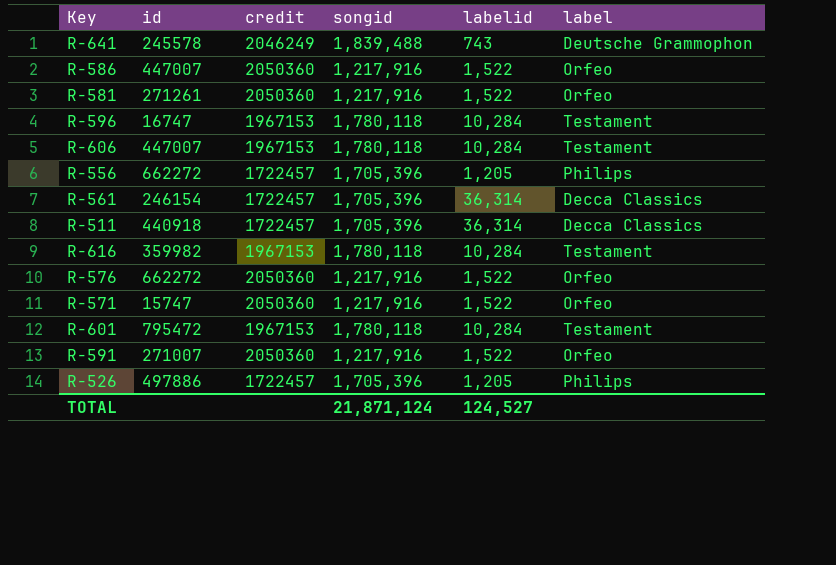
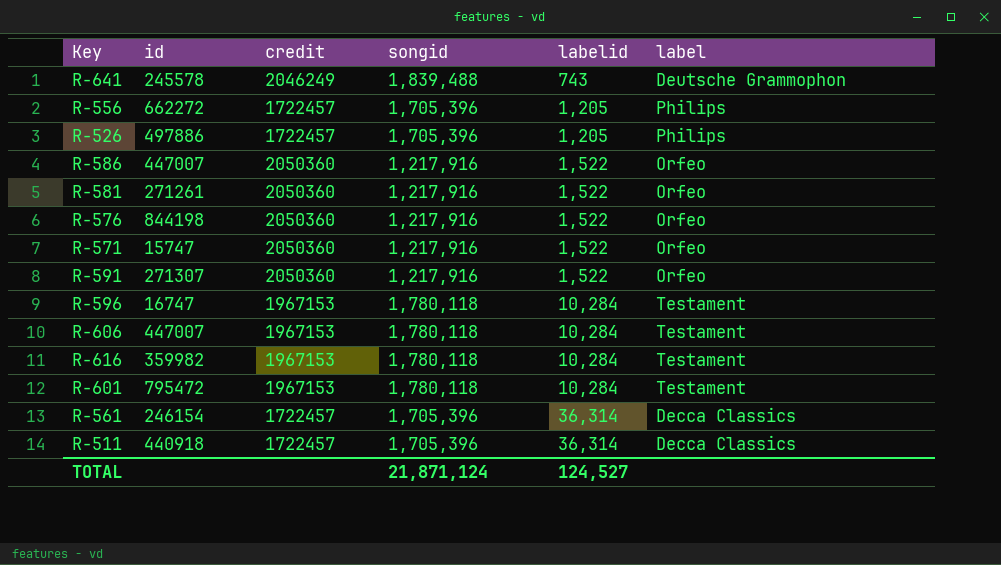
row order: none -> labelid ascending
R-576 | id: 662272 -> 844198
R-591 | id: 271007 -> 271307

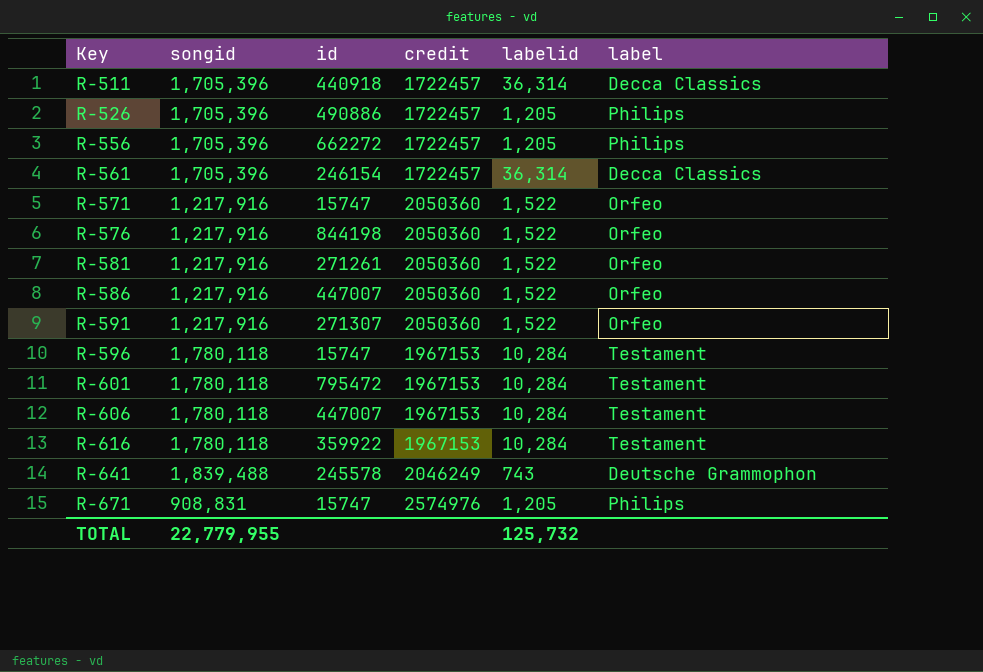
row order: labelid ascending -> Key ascending
column songid | position: 4 -> 2
R-526 | id: 497886 -> 490886
R-596 | id: 16747 -> 15747
R-616 | id: 359982 -> 359922
row R-671: none -> 908,831 | 15747 | 2574976 | 1,205 | Philips
TOTAL | songid: 21,871,124 -> 22,779,955
TOTAL | labelid: 124,527 -> 125,732

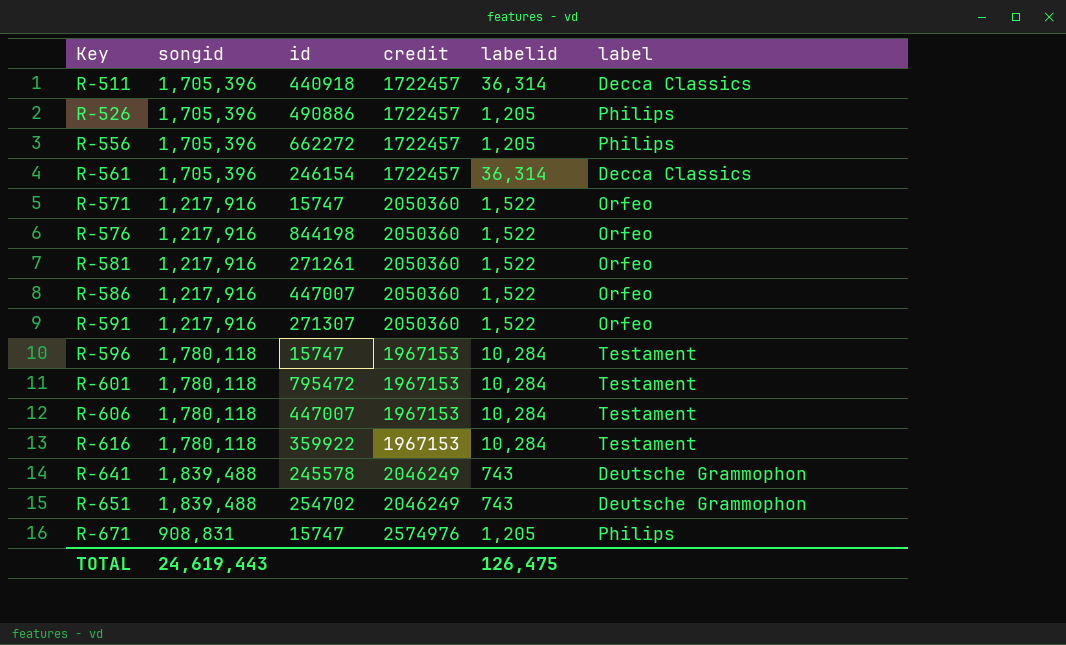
row R-651: none -> 1,839,488 | 254702 | 2046249 | 743 | Deutsche Grammophon
TOTAL | songid: 22,779,955 -> 24,619,443
TOTAL | labelid: 125,732 -> 126,475

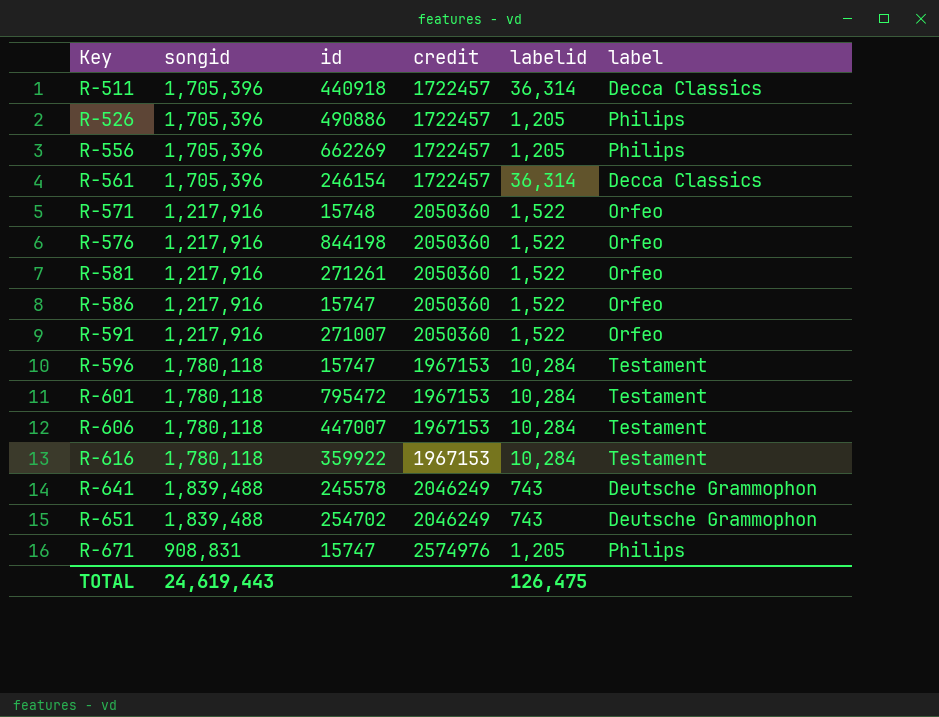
R-556 | id: 662272 -> 662269
R-571 | id: 15747 -> 15748
R-586 | id: 447007 -> 15747
R-591 | id: 271307 -> 271007

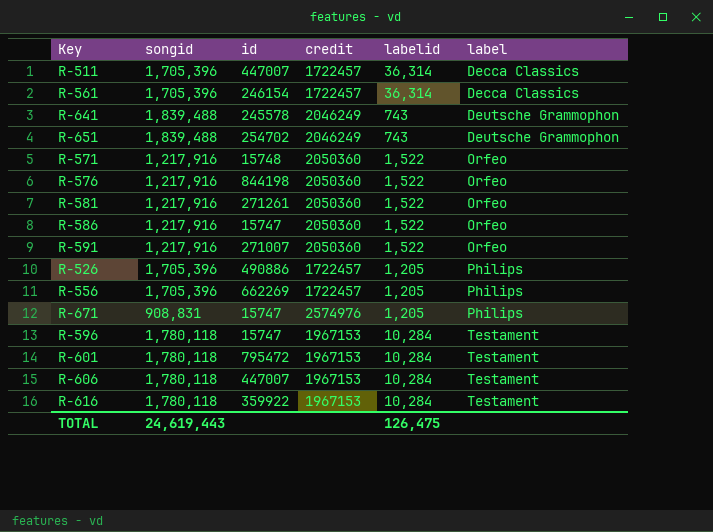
row order: Key ascending -> label ascending
R-511 | id: 440918 -> 447007

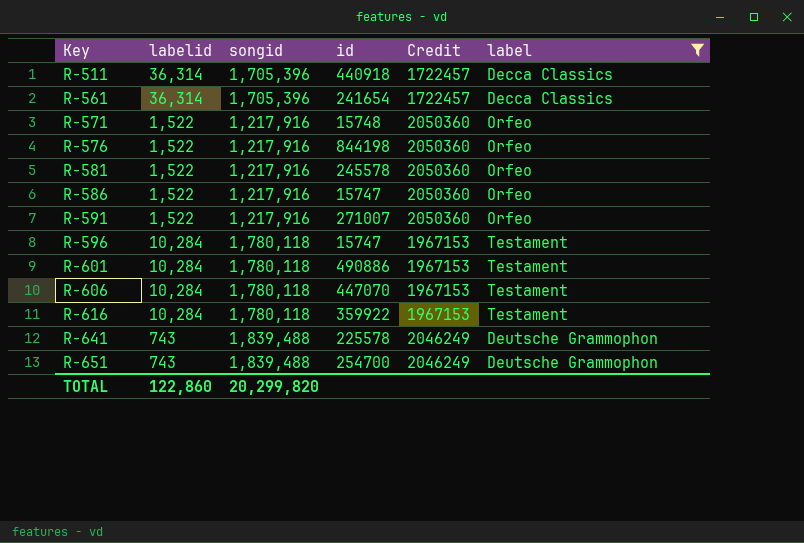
filter: none -> label != Philips
row order: label ascending -> Key ascending
column labelid | position: 5 -> 2
column name: credit -> Credit
R-511 | id: 447007 -> 440918
R-561 | id: 246154 -> 241654
R-581 | id: 271261 -> 245578
R-601 | id: 795472 -> 490886
R-606 | id: 447007 -> 447070
R-641 | id: 245578 -> 225578
R-651 | id: 254702 -> 254700
TOTAL | labelid: 126,475 -> 122,860
TOTAL | songid: 24,619,443 -> 20,299,820

